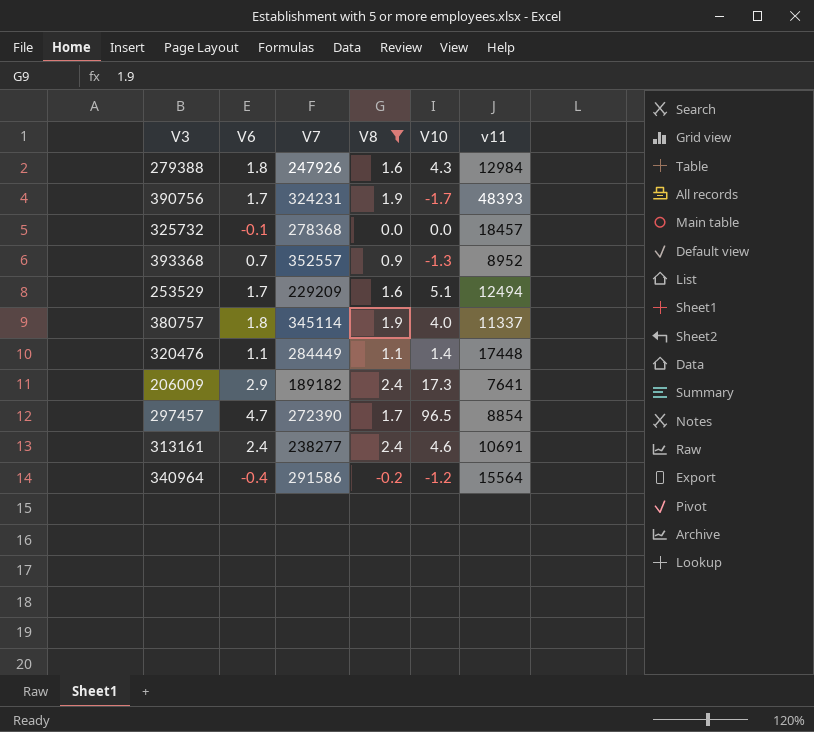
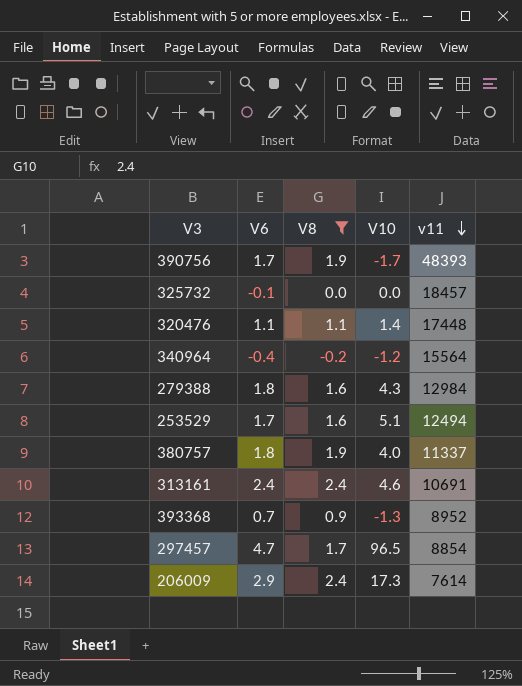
row order: none -> v11 descending
column V7 | position: 3 -> none
206009 | v11: 7641 -> 7614

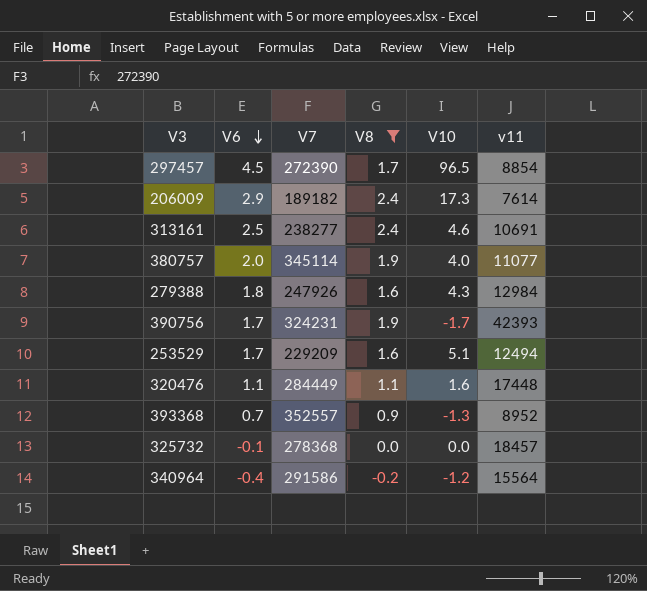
row order: v11 descending -> V6 descending
column V7 | position: none -> 3
297457 | V6: 4.7 -> 4.5
313161 | V6: 2.4 -> 2.5
380757 | V6: 1.8 -> 2.0
380757 | v11: 11337 -> 11077
390756 | v11: 48393 -> 42393
320476 | V10: 1.4 -> 1.6

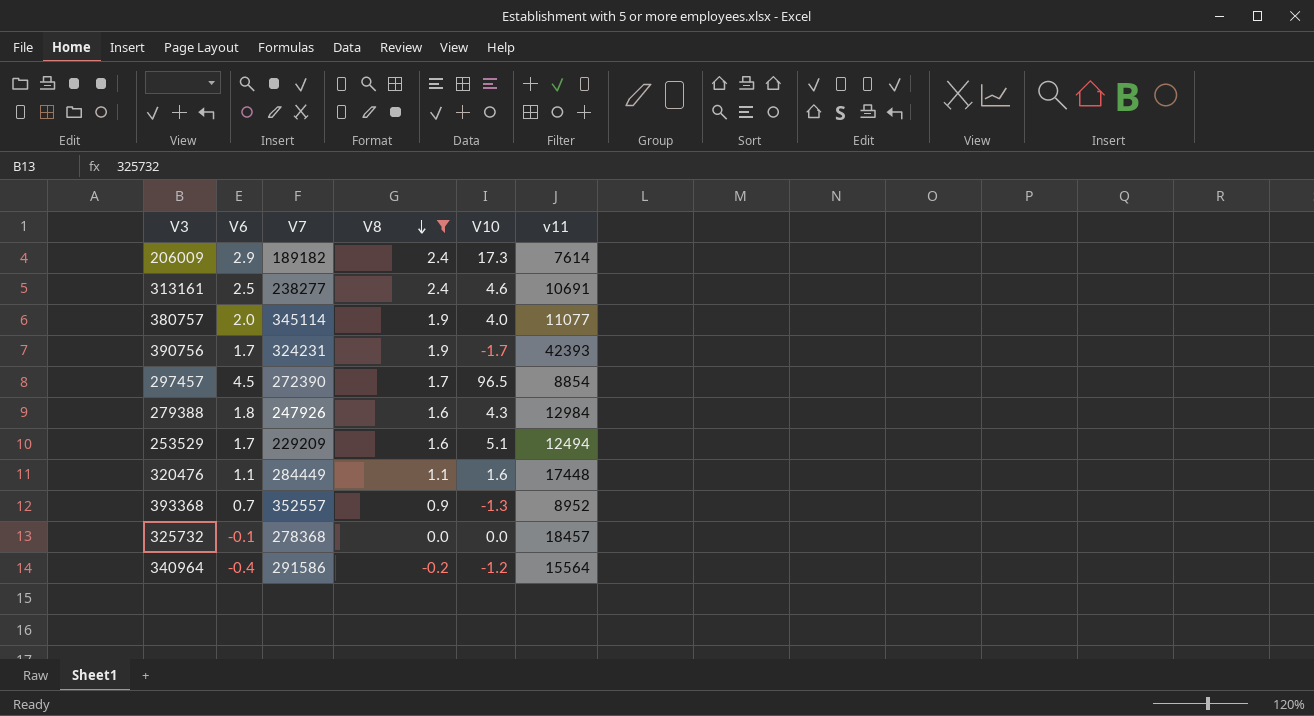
row order: V6 descending -> V8 descending

